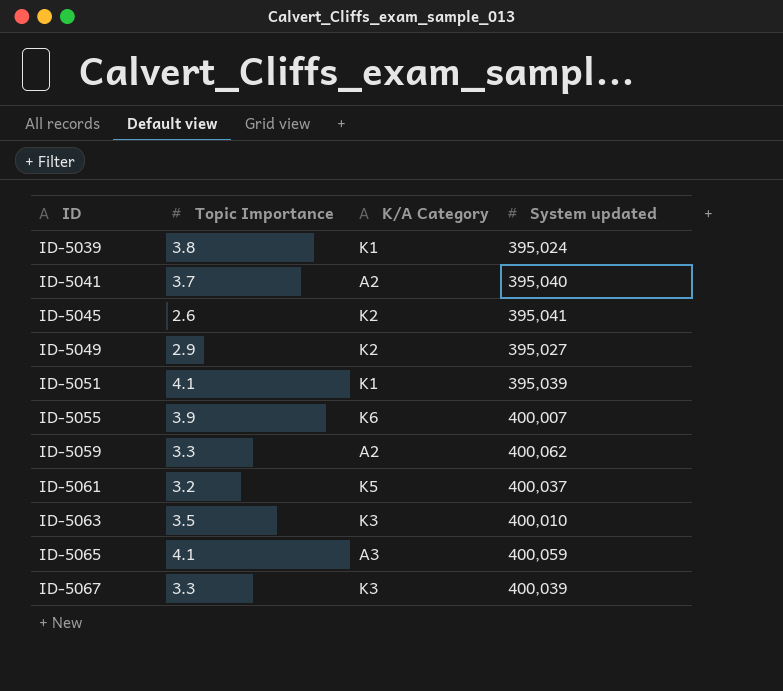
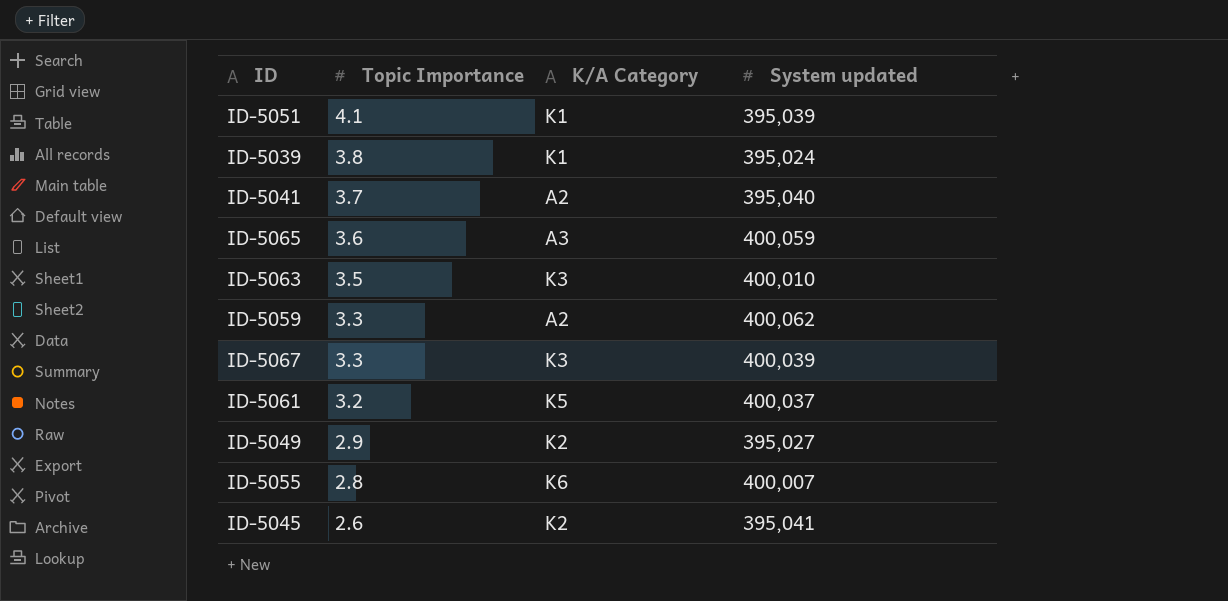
row order: ID ascending -> Topic Importance descending
ID-5065 | Topic Importance: 4.1 -> 3.6
ID-5055 | Topic Importance: 3.9 -> 2.8

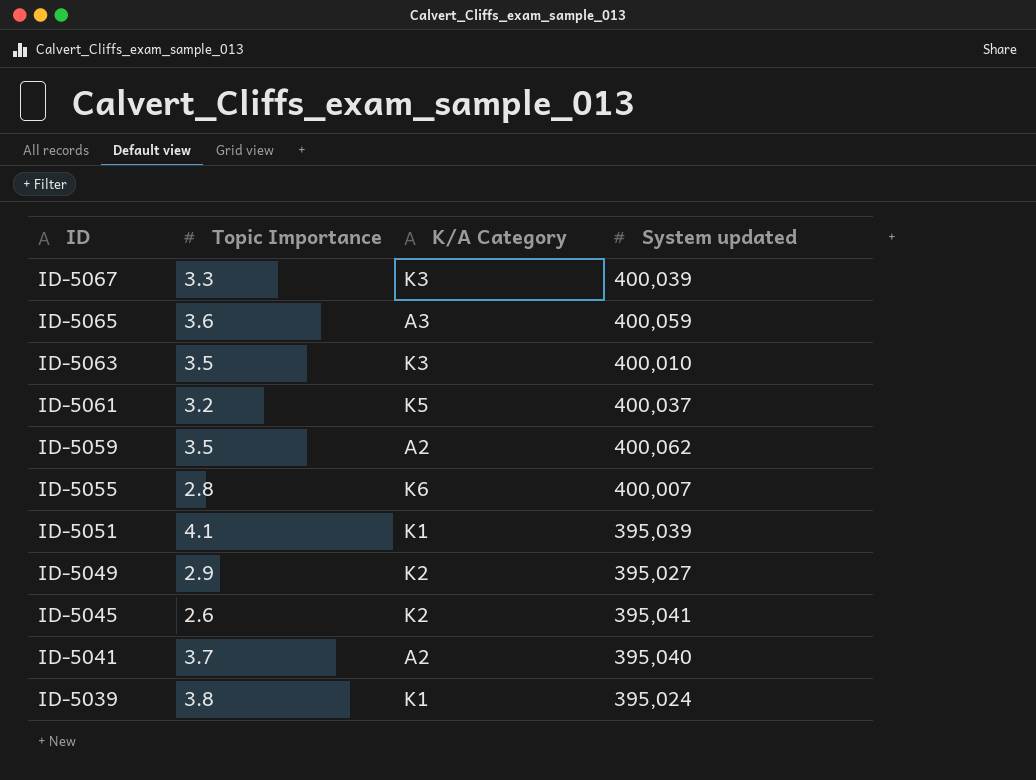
row order: Topic Importance descending -> ID descending
ID-5059 | Topic Importance: 3.3 -> 3.5

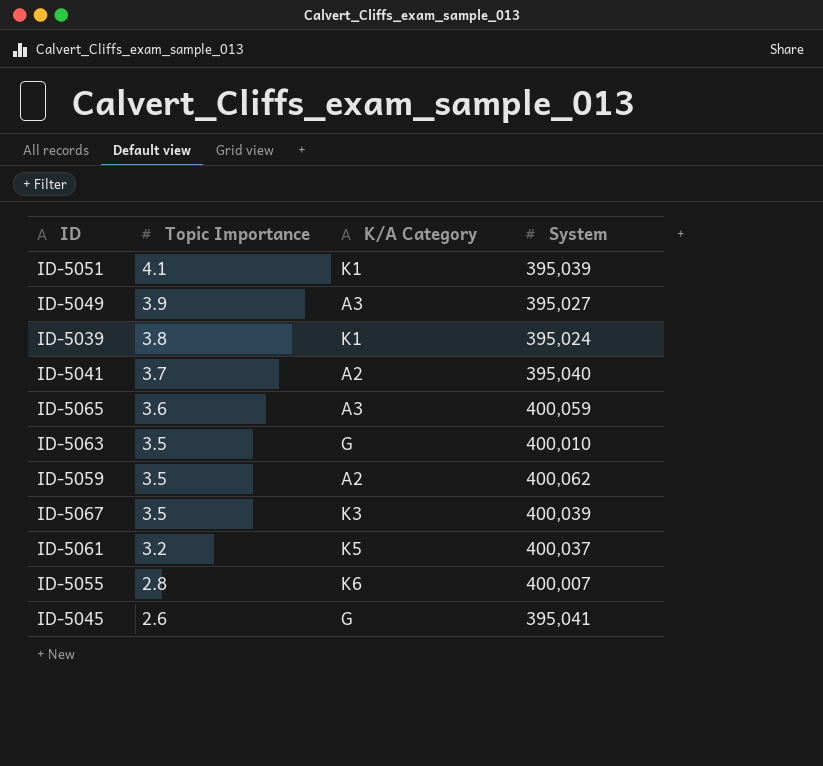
row order: ID descending -> Topic Importance descending
column name: System updated -> System
ID-5049 | Topic Importance: 2.9 -> 3.9
ID-5049 | K/A Category: K2 -> A3
ID-5063 | K/A Category: K3 -> G
ID-5067 | Topic Importance: 3.3 -> 3.5
ID-5045 | K/A Category: K2 -> G

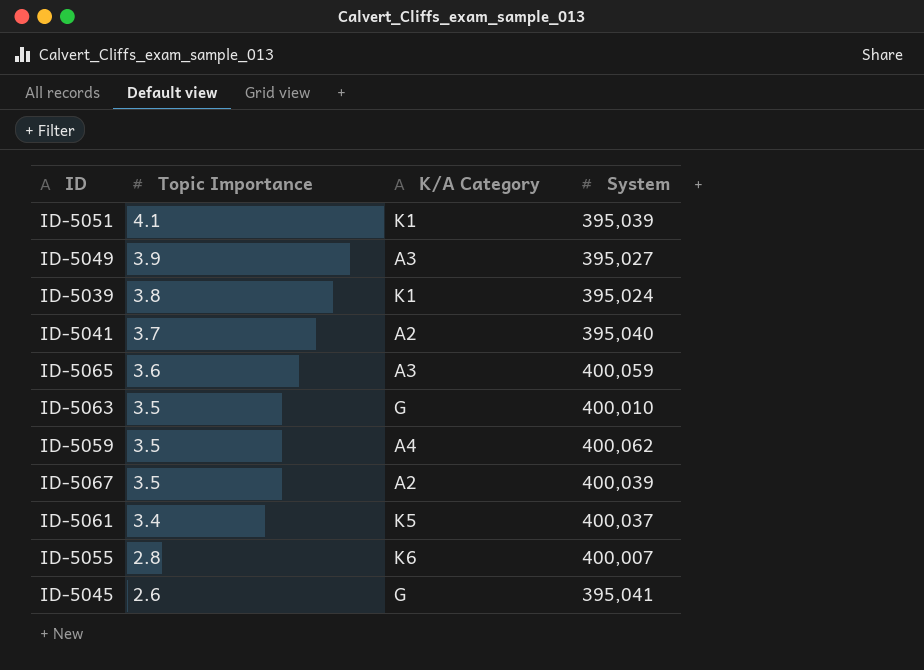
ID-5059 | K/A Category: A2 -> A4
ID-5067 | K/A Category: K3 -> A2
ID-5061 | Topic Importance: 3.2 -> 3.4

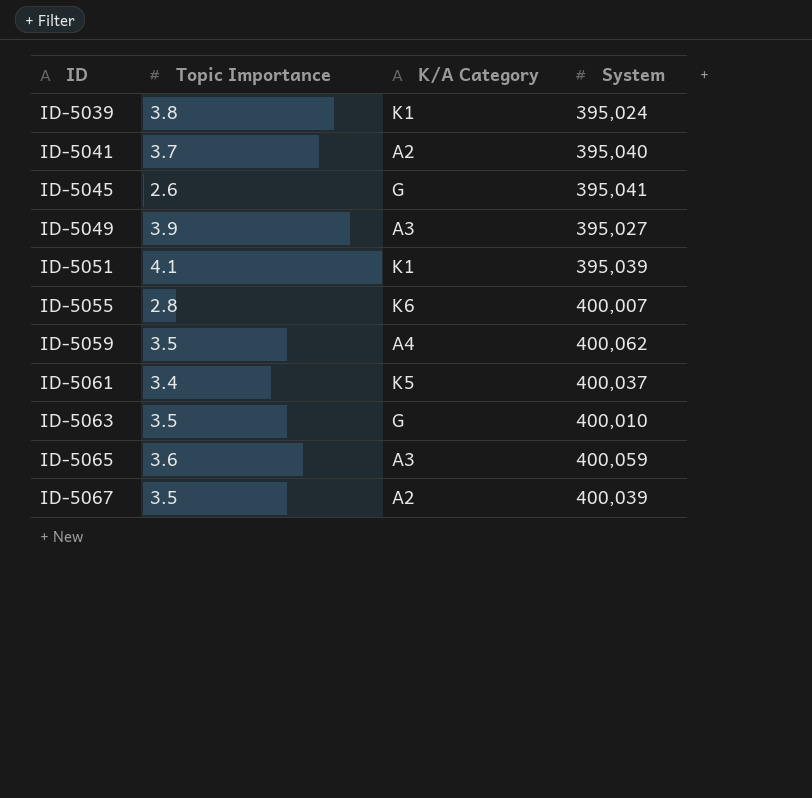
row order: Topic Importance descending -> ID ascending

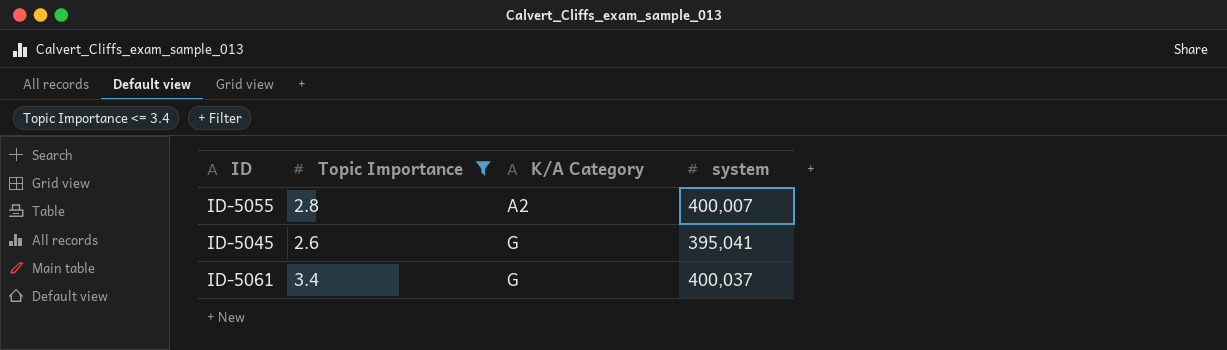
filter: none -> Topic Importance <= 3.4
row order: ID ascending -> K/A Category ascending
column name: System -> system
ID-5055 | K/A Category: K6 -> A2
ID-5061 | K/A Category: K5 -> G

